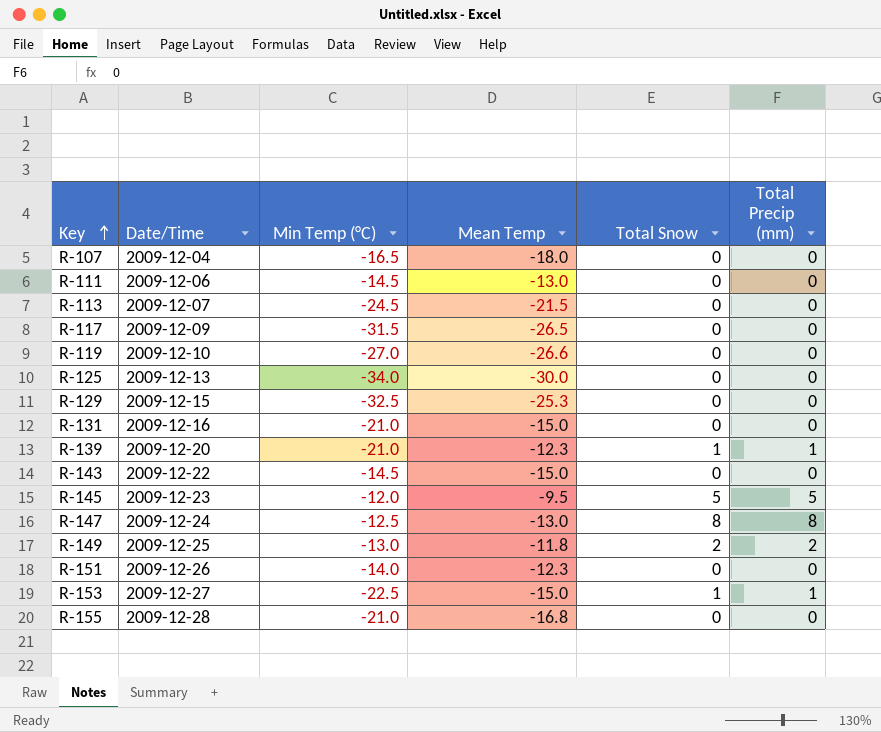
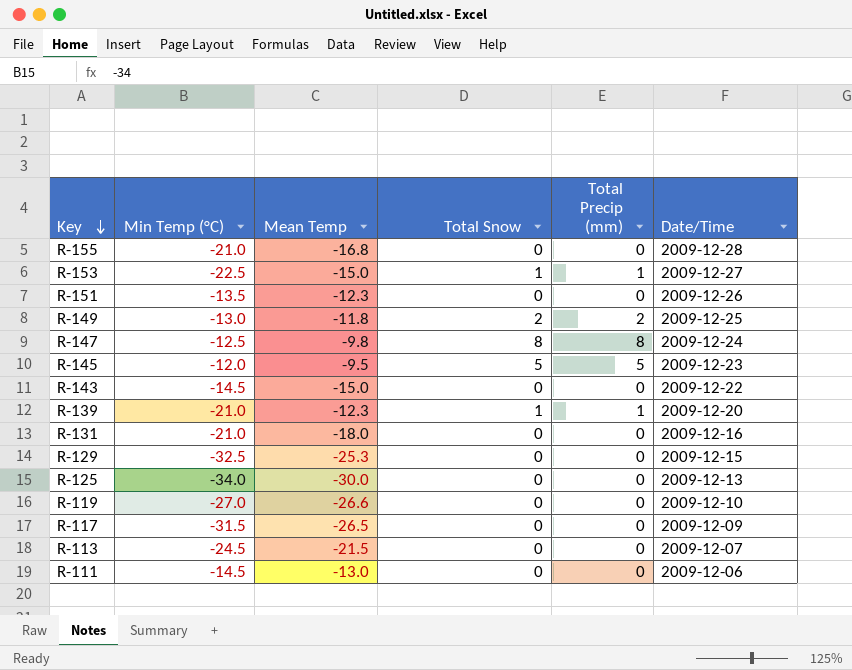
row order: Key ascending -> Key descending
column Date/Time | position: 2 -> 6
row R-107: 2009-12-04 | -16.5 | -18.0 | 0 | 0 -> none
R-151 | Min Temp (°C): -14.0 -> -13.5
R-147 | Mean Temp: -13.0 -> -9.8
R-131 | Mean Temp: -15.0 -> -18.0

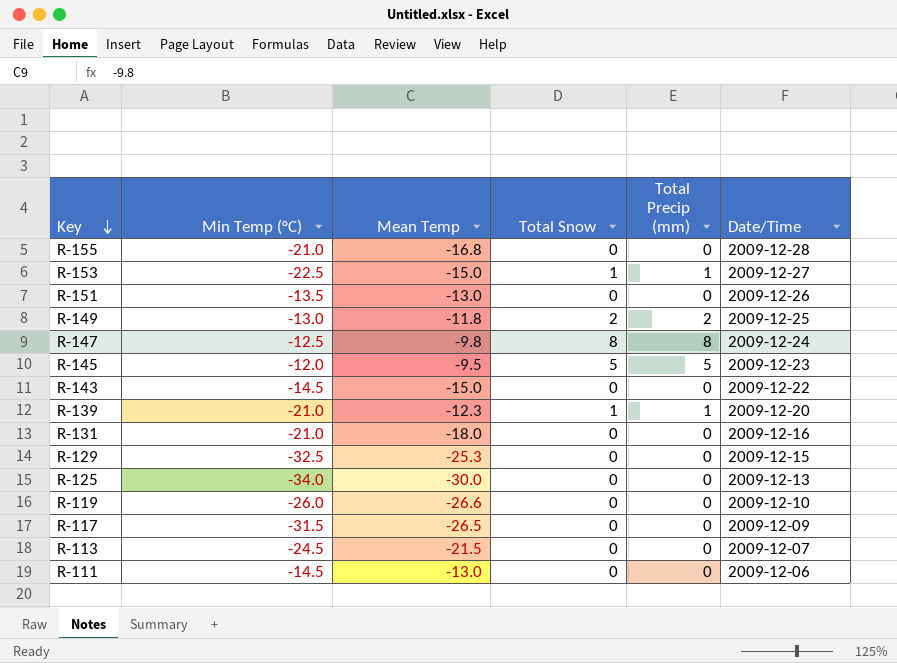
R-151 | Mean Temp: -12.3 -> -13.0
R-119 | Min Temp (°C): -27.0 -> -26.0

